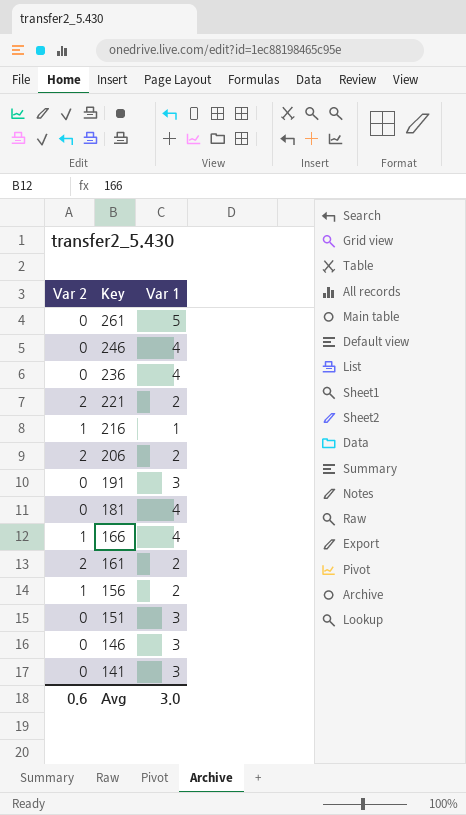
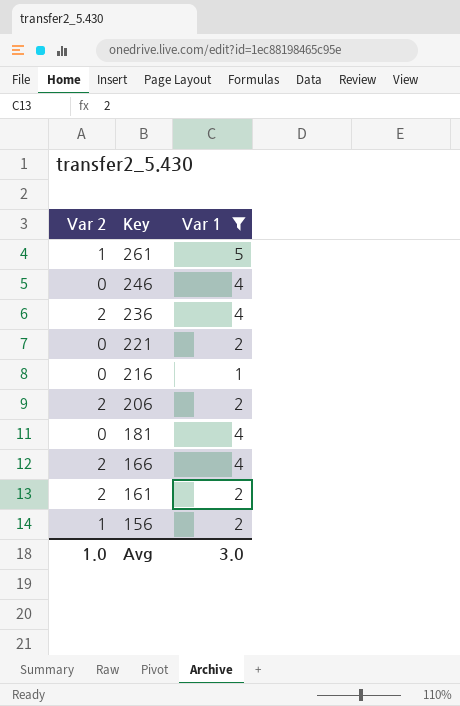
filter: none -> Var 1 != 3
261 | Var 2: 0 -> 1
236 | Var 2: 0 -> 2
221 | Var 2: 2 -> 0
216 | Var 2: 1 -> 0
166 | Var 2: 1 -> 2
Avg | Var 2: 0.6 -> 1.0

